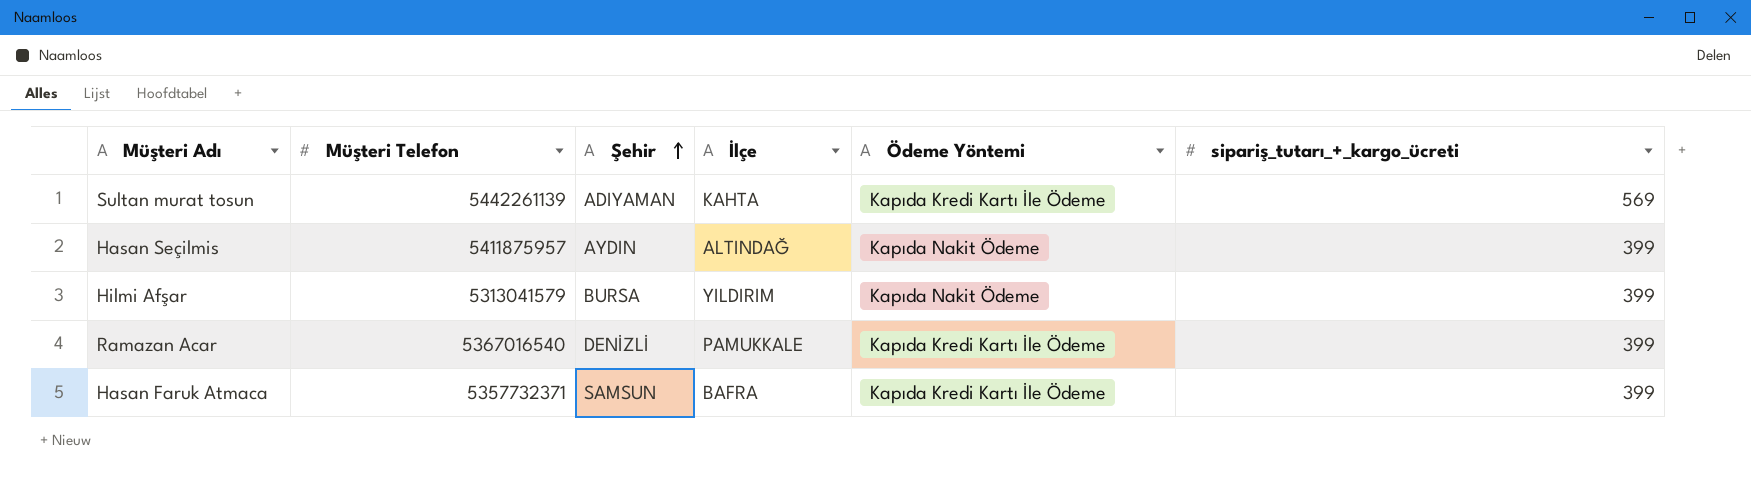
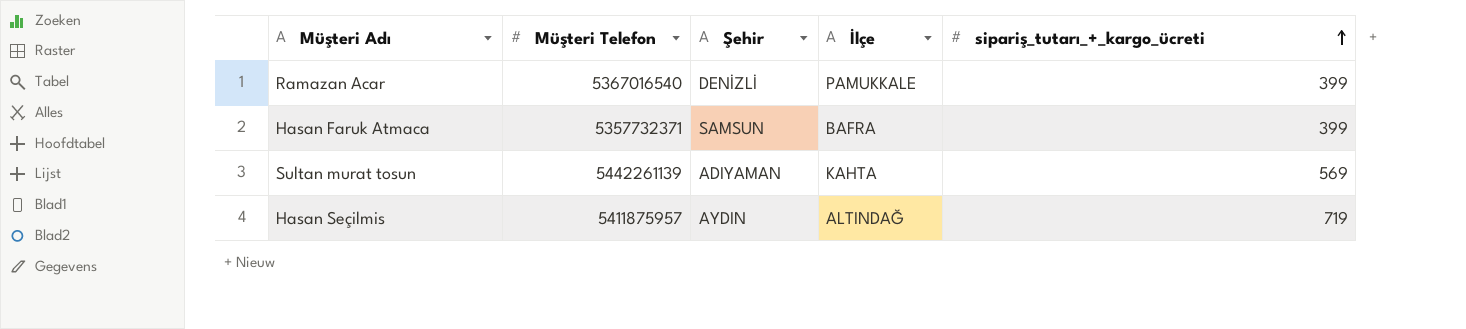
row order: Şehir ascending -> sipariş_tutarı_+_kargo_ücreti ascending
column Ödeme Yöntemi | position: 5 -> none
row Hilmi Afşar: 5313041579 | BURSA | YILDIRIM | Kapıda Nakit Ödeme | 399 -> none
Hasan Seçilmis | sipariş_tutarı_+_kargo_ücreti: 399 -> 719

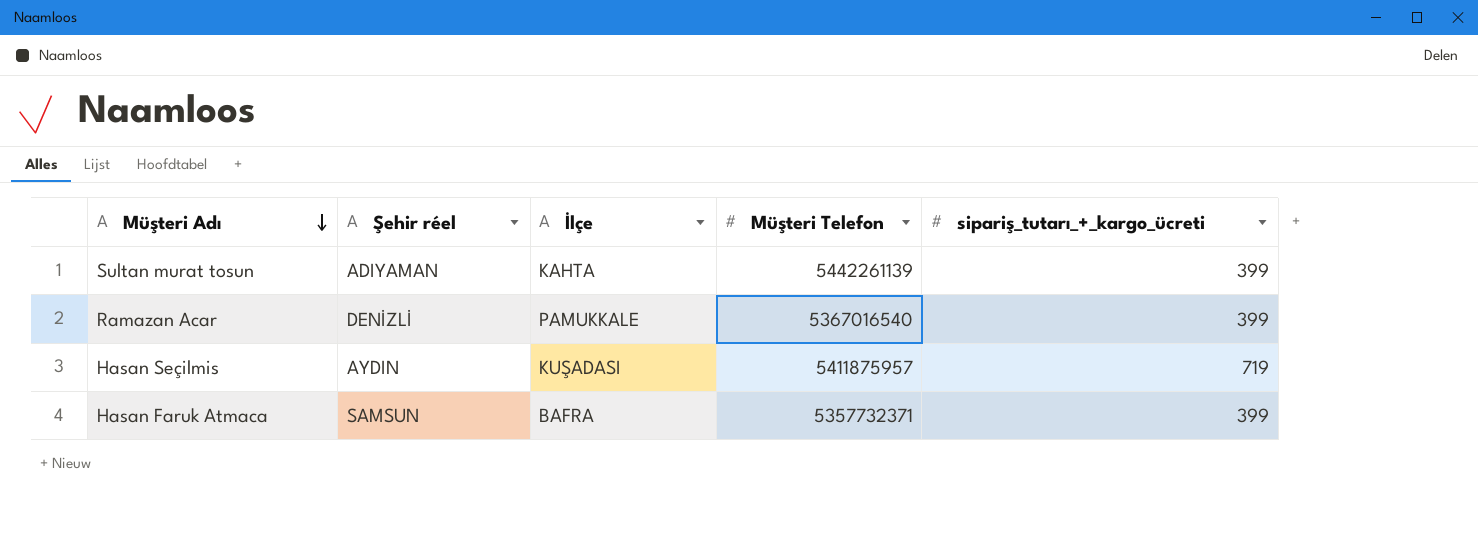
row order: sipariş_tutarı_+_kargo_ücreti ascending -> Müşteri Adı descending
column name: Şehir -> Şehir réel
column Müşteri Telefon | position: 2 -> 4
Sultan murat tosun | sipariş_tutarı_+_kargo_ücreti: 569 -> 399
Hasan Seçilmis | İlçe: ALTINDAĞ -> KUŞADASI

